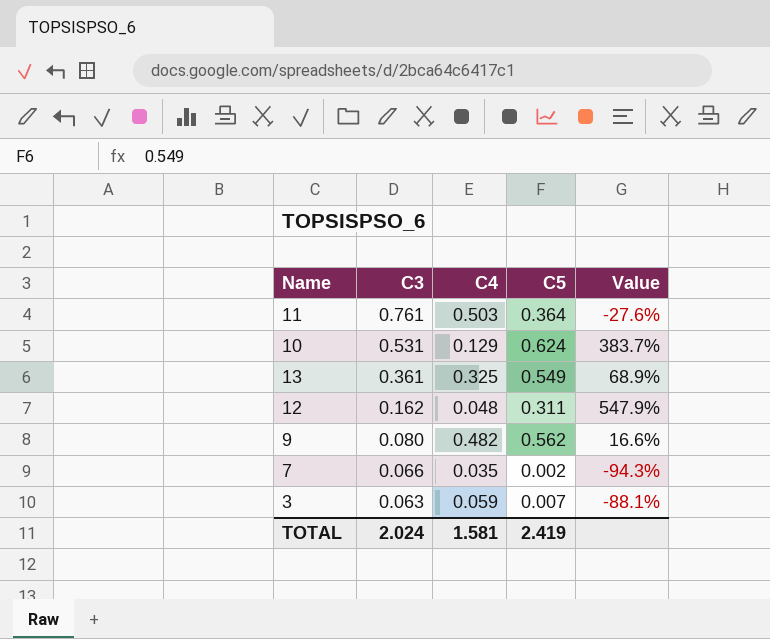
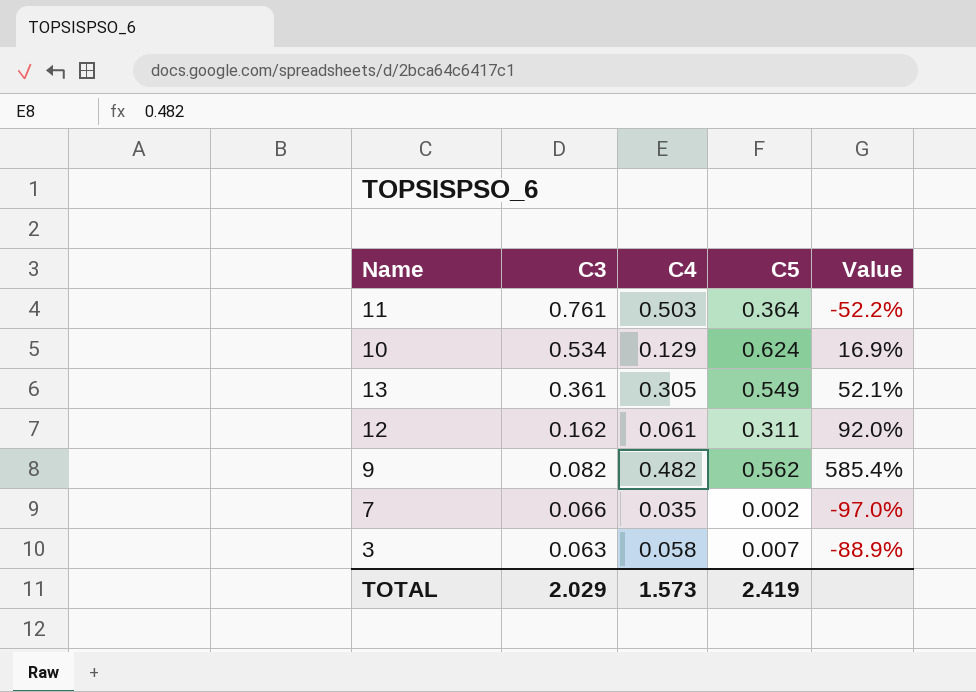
column Value | formula: ([C5] - [C4]) / [C4] -> ([C5] - [C3]) / [C3]
10 | C3: 0.531 -> 0.534
13 | C4: 0.325 -> 0.305
12 | C4: 0.048 -> 0.061
9 | C3: 0.080 -> 0.082
3 | C4: 0.059 -> 0.058
TOTAL | C3: 2.024 -> 2.029
TOTAL | C4: 1.581 -> 1.573

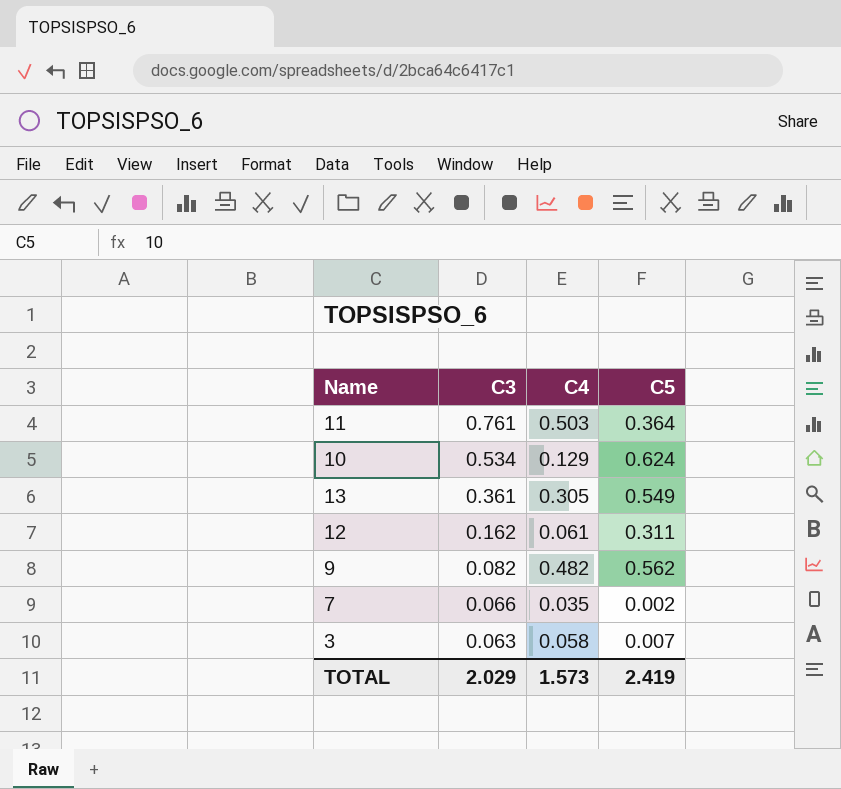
column Value | formula: ([C5] - [C3]) / [C3] -> none

